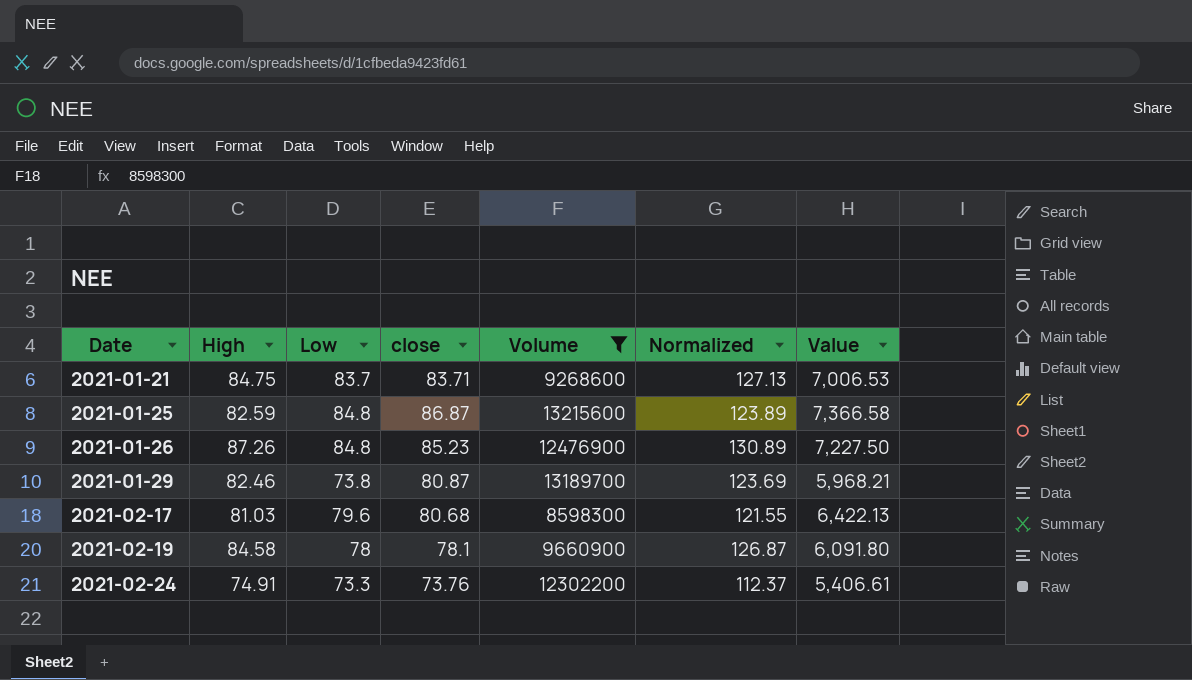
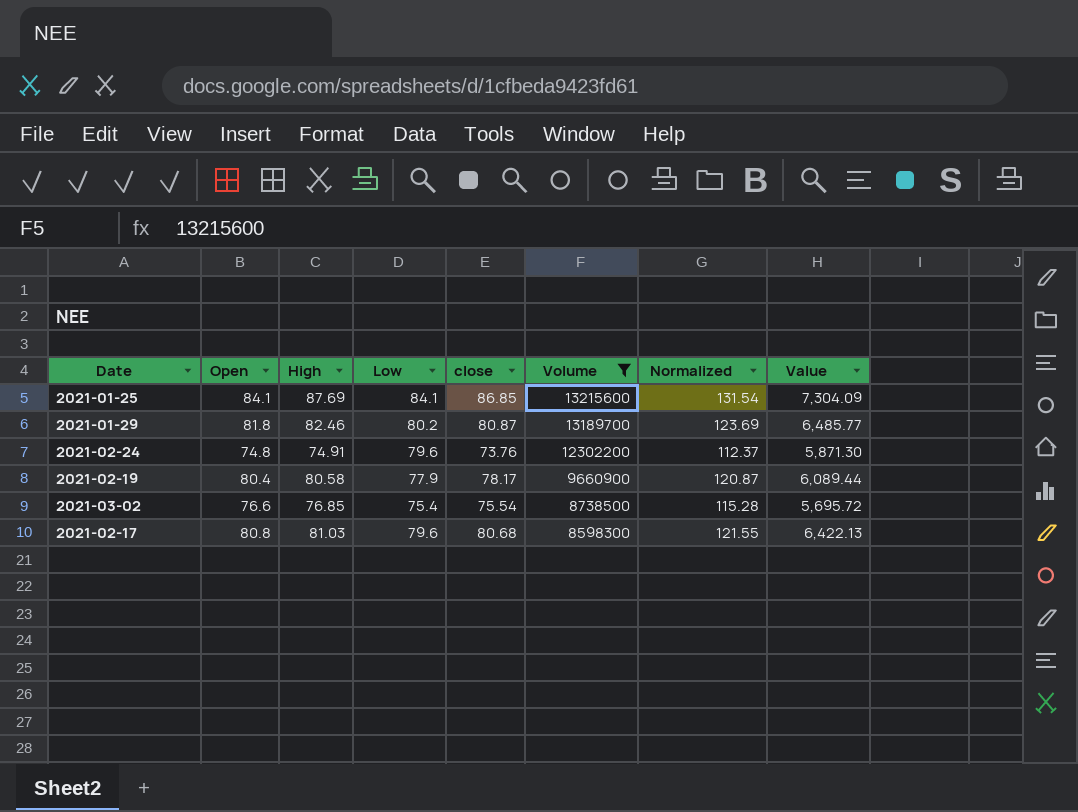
row order: Date ascending -> Volume descending
column Open | position: none -> 2
row 2021-01-21: 84.75 | 83.7 | 83.71 | 9268600 | 127.13 | 7,006.53 -> none
row 2021-01-26: 87.26 | 84.8 | 85.23 | 12476900 | 130.89 | 7,227.50 -> none
2021-01-25 | High: 82.59 -> 87.69
2021-01-25 | Low: 84.8 -> 84.1
2021-01-25 | close: 86.87 -> 86.85
2021-01-25 | Normalized: 123.89 -> 131.54
2021-01-25 | Value: 7,366.58 -> 7,304.09
2021-01-29 | Low: 73.8 -> 80.2
2021-01-29 | Value: 5,968.21 -> 6,485.77
2021-02-24 | Low: 73.3 -> 79.6
2021-02-24 | Value: 5,406.61 -> 5,871.30
2021-02-19 | High: 84.58 -> 80.58
2021-02-19 | Low: 78 -> 77.9
2021-02-19 | close: 78.1 -> 78.17
2021-02-19 | Normalized: 126.87 -> 120.87
2021-02-19 | Value: 6,091.80 -> 6,089.44
row 2021-03-02: none -> 76.6 | 76.85 | 75.4 | 75.54 | 8738500 | 115.28 | 5,695.72

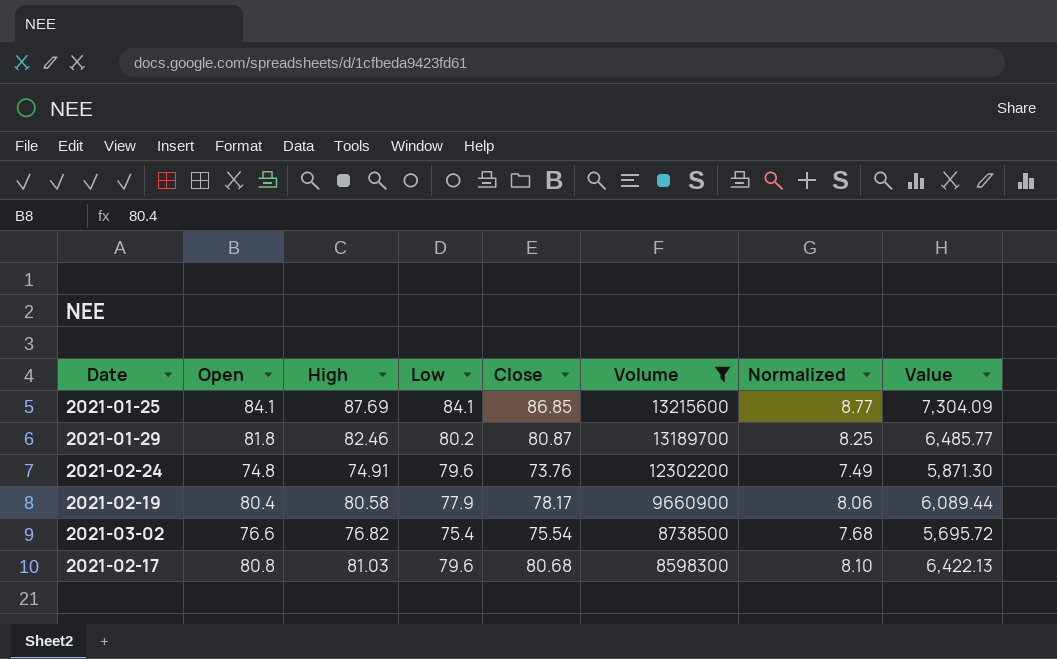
column name: close -> Close
column Normalized | formula: [High] * 1.5 -> [High] * 0.1
2021-03-02 | High: 76.85 -> 76.82

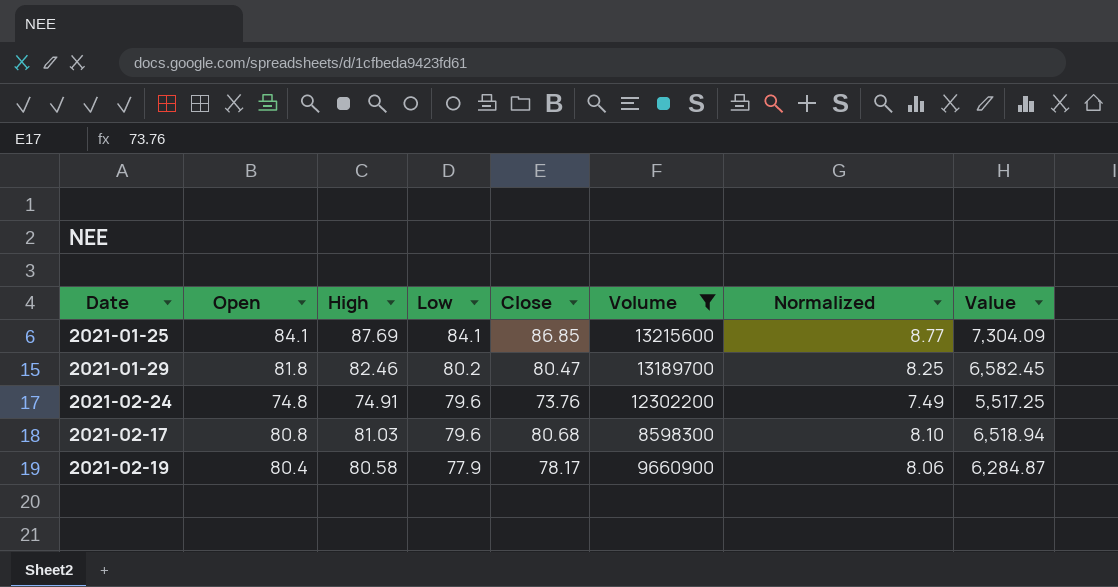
row order: Volume descending -> Low descending
column Value | formula: [Low] * [Close] -> [Open] * [Close]
row 2021-03-02: 76.6 | 76.82 | 75.4 | 75.54 | 8738500 | 7.68 | 5,695.72 -> none
2021-01-29 | Close: 80.87 -> 80.47

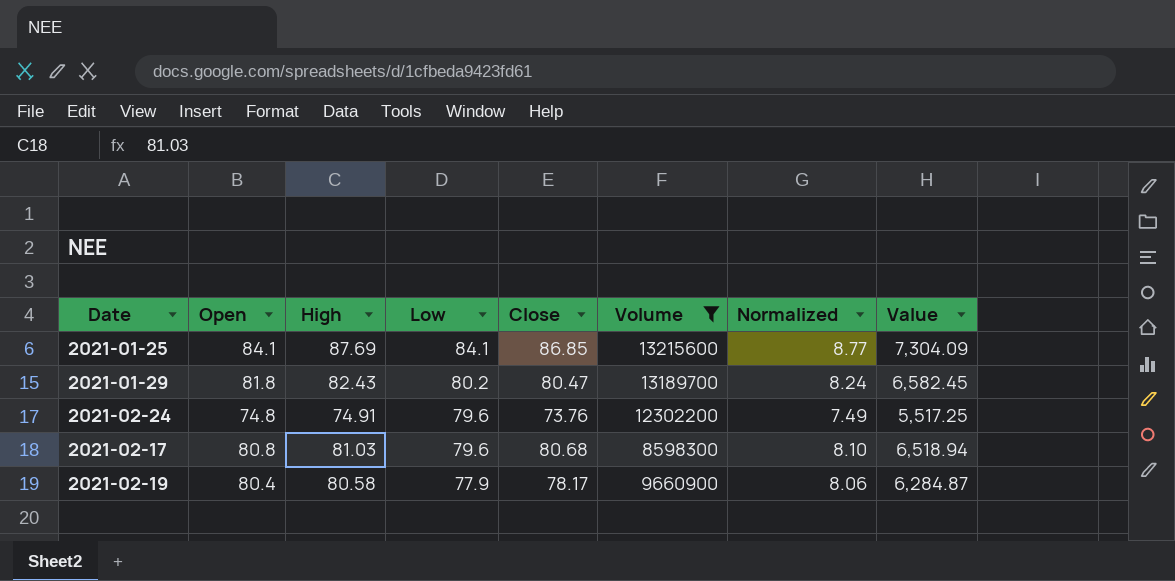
2021-01-29 | High: 82.46 -> 82.43
2021-01-29 | Normalized: 8.25 -> 8.24

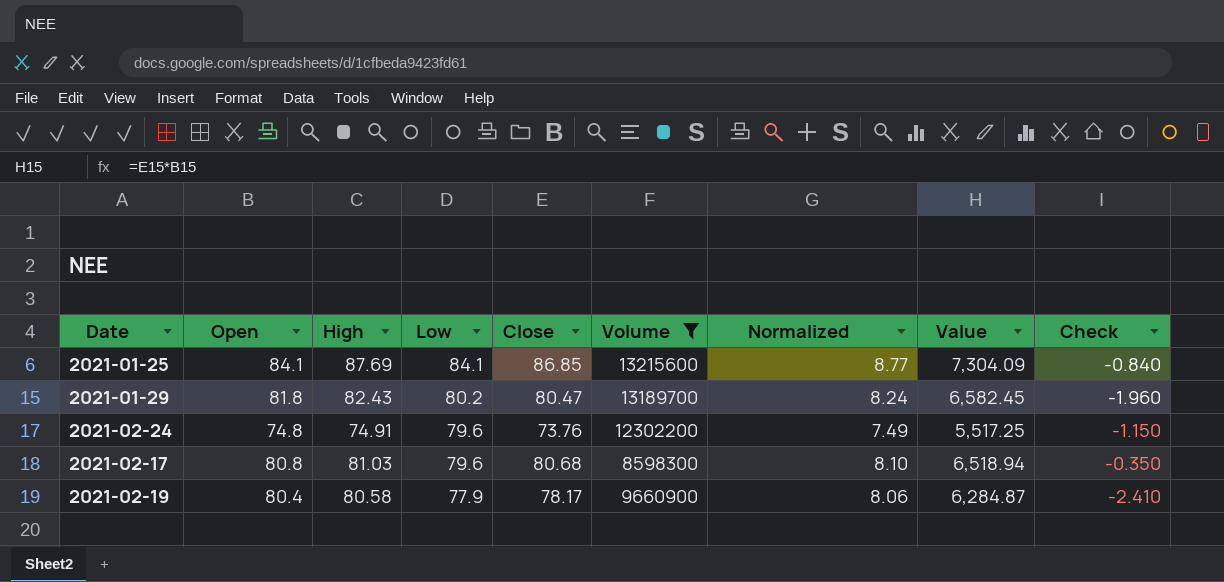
column Check | formula: none -> [Close] - [High]

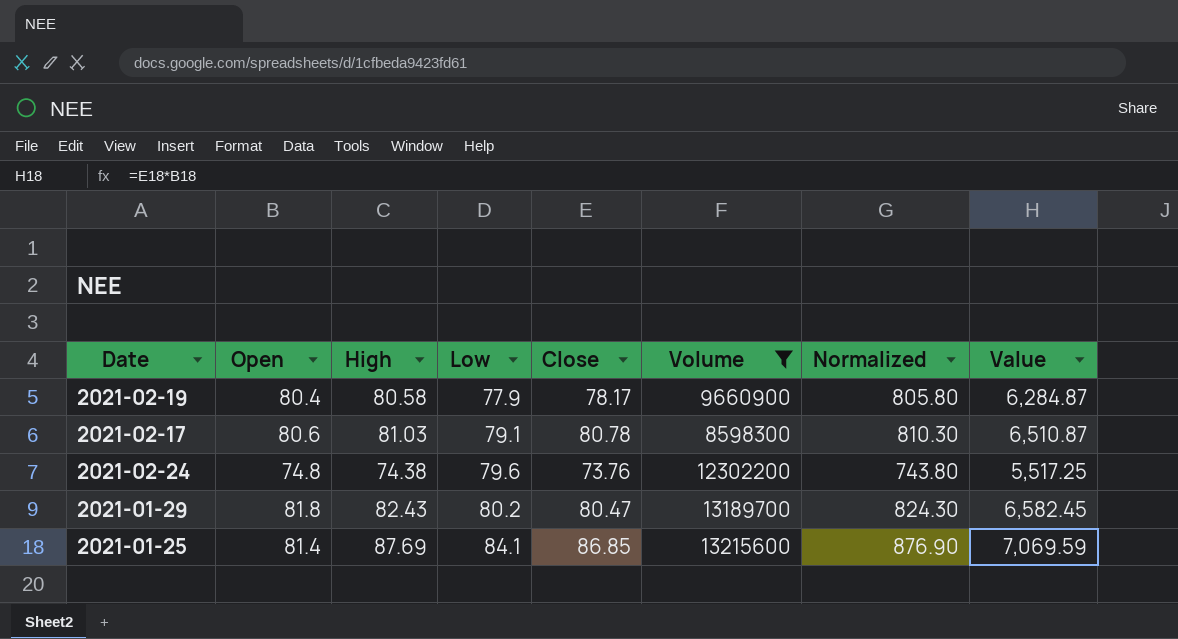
row order: Low descending -> Low ascending
column Check | formula: [Close] - [High] -> none
column Normalized | formula: [High] * 0.1 -> [High] * 10
2021-02-17 | Open: 80.8 -> 80.6
2021-02-17 | Low: 79.6 -> 79.1
2021-02-17 | Close: 80.68 -> 80.78
2021-02-17 | Value: 6,518.94 -> 6,510.87
2021-02-24 | High: 74.91 -> 74.38
2021-01-25 | Open: 84.1 -> 81.4
2021-01-25 | Value: 7,304.09 -> 7,069.59

